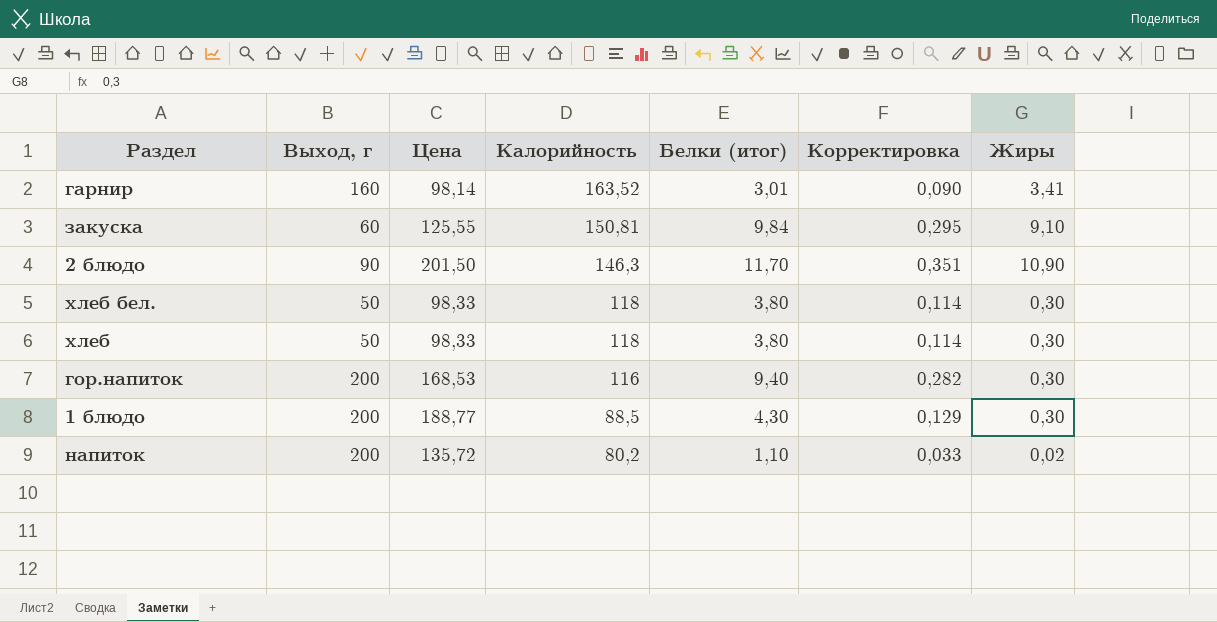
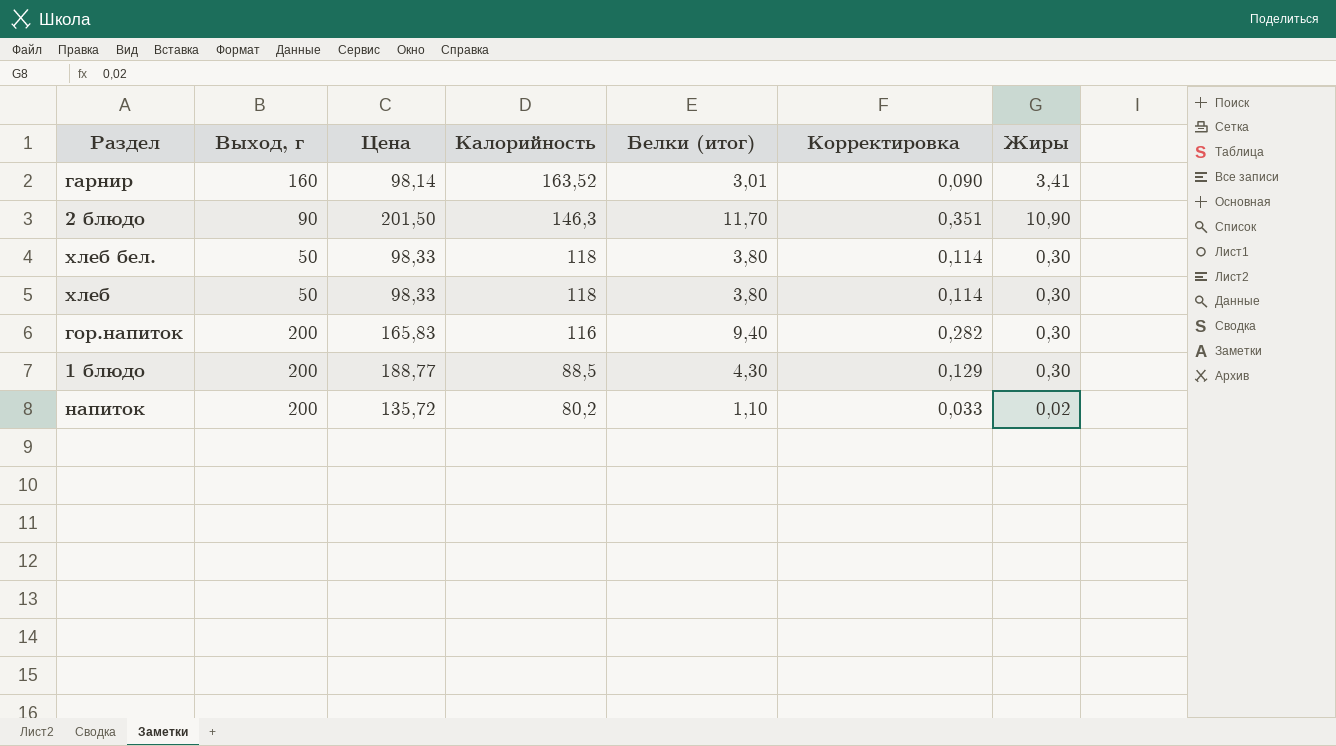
row закуска: 60 | 125,55 | 150,81 | 9,84 | 0,295 | 9,10 -> none
гор.напиток | Цена: 168,53 -> 165,83

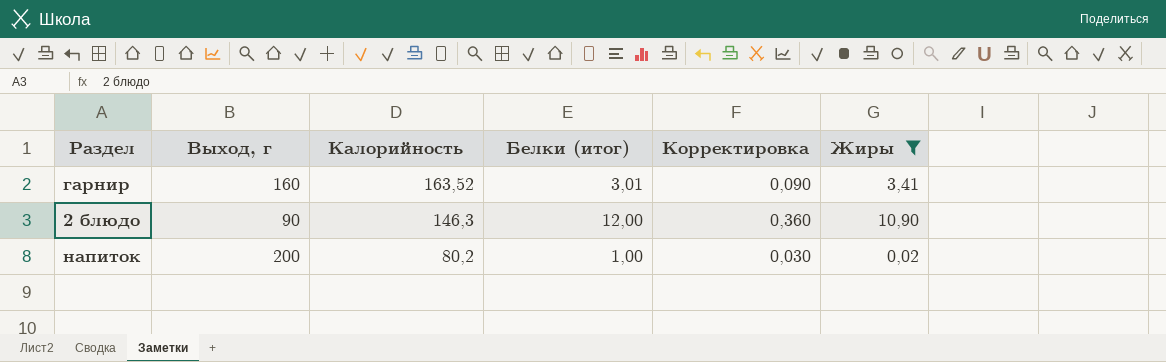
filter: none -> Жиры != 0,30
column Цена | position: 3 -> none
2 блюдо | Белки (итог): 11,70 -> 12,00
2 блюдо | Корректировка: 0,351 -> 0,360
напиток | Белки (итог): 1,10 -> 1,00
напиток | Корректировка: 0,033 -> 0,030

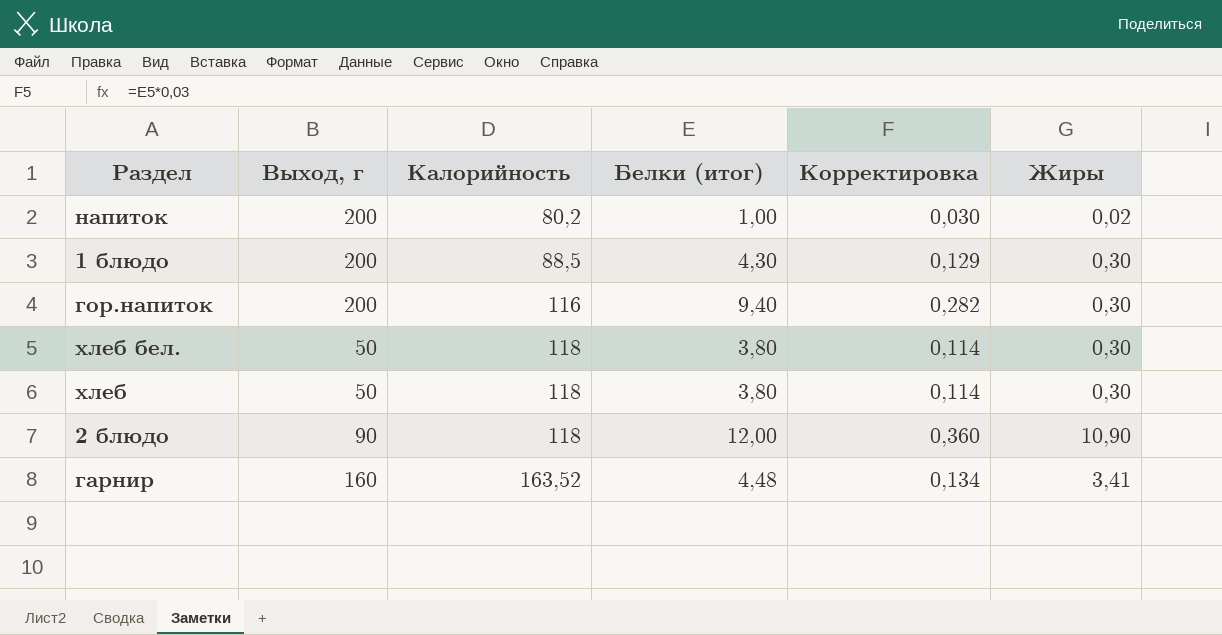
filter: Жиры != 0,30 -> none
row order: Калорийность descending -> Калорийность ascending
2 блюдо | Калорийность: 146,3 -> 118
гарнир | Белки (итог): 3,01 -> 4,48
гарнир | Корректировка: 0,090 -> 0,134

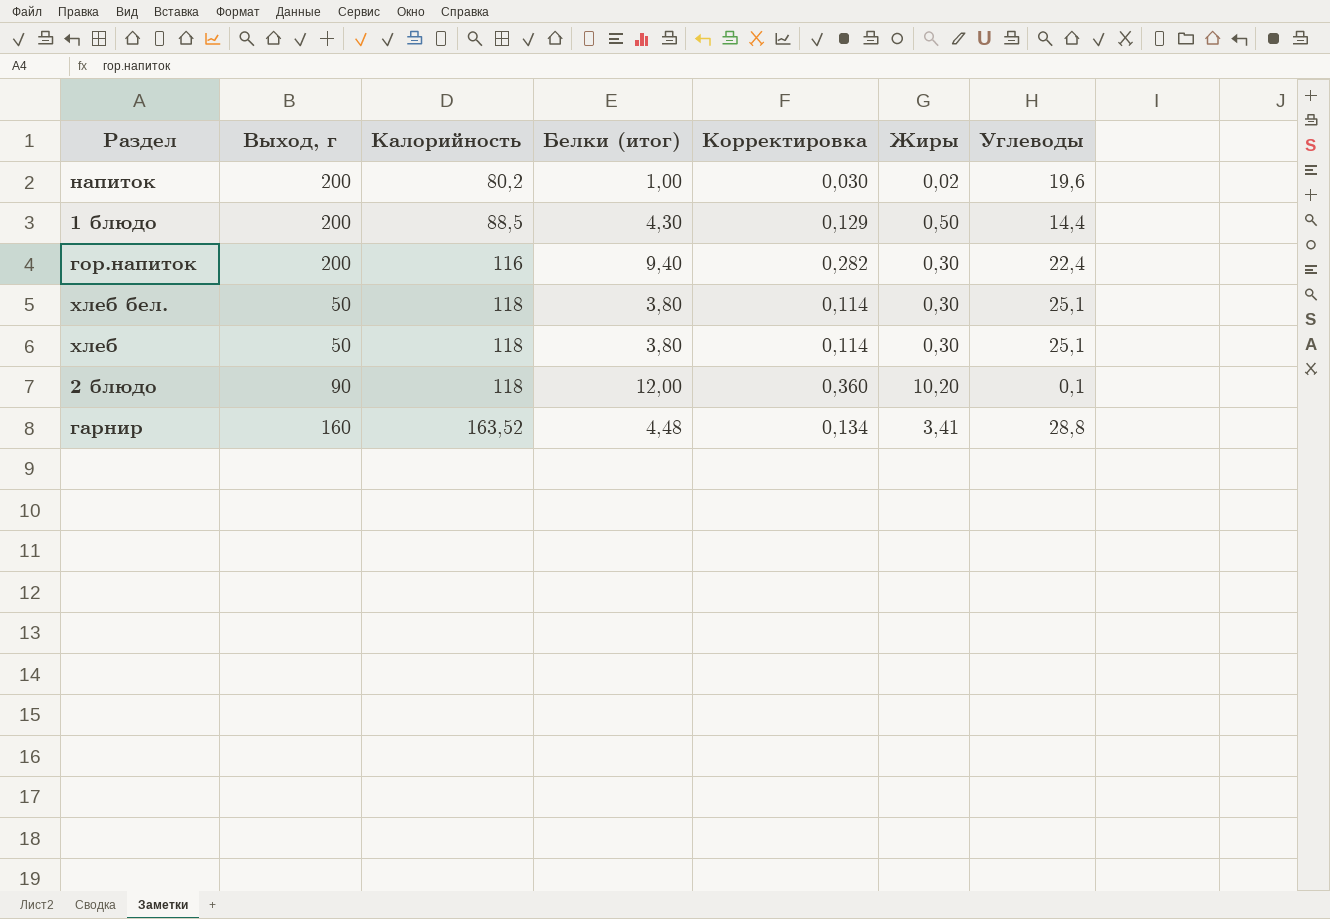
column Углеводы | position: none -> 7
1 блюдо | Жиры: 0,30 -> 0,50
2 блюдо | Жиры: 10,90 -> 10,20

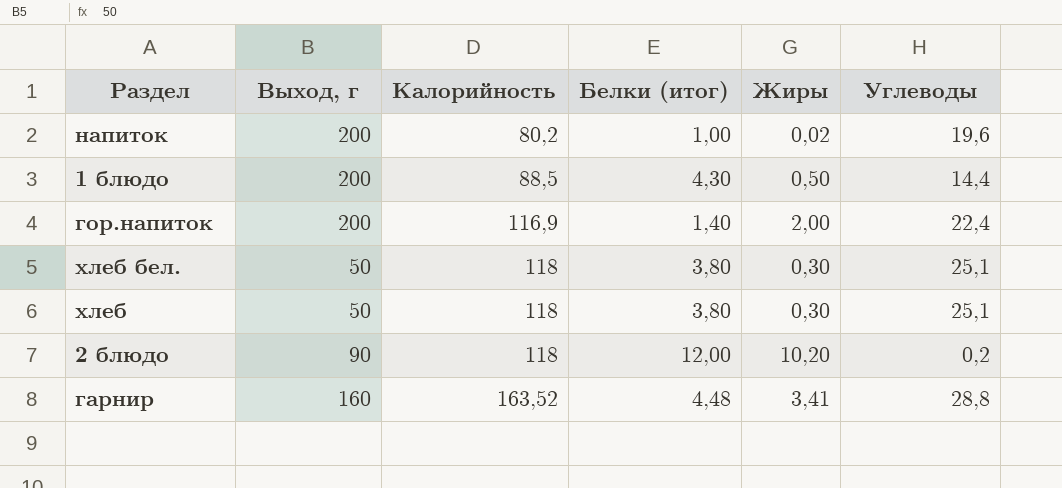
column Корректировка | formula: [Белки (итог)] * 0,03 -> none
гор.напиток | Калорийность: 116 -> 116,9
гор.напиток | Белки (итог): 9,40 -> 1,40
гор.напиток | Жиры: 0,30 -> 2,00
2 блюдо | Углеводы: 0,1 -> 0,2

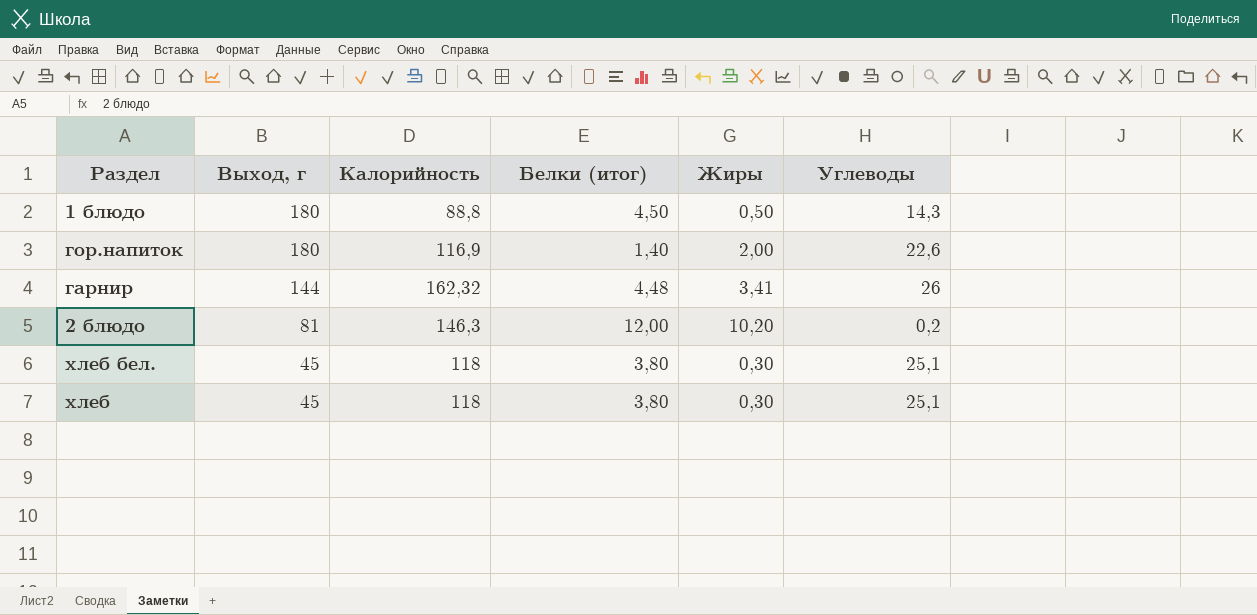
row order: Калорийность ascending -> Выход, г descending
row напиток: 200 | 80,2 | 1,00 | 0,02 | 19,6 -> none
1 блюдо | Выход, г: 200 -> 180
1 блюдо | Калорийность: 88,5 -> 88,8
1 блюдо | Белки (итог): 4,30 -> 4,50
1 блюдо | Углеводы: 14,4 -> 14,3
гор.напиток | Выход, г: 200 -> 180
гор.напиток | Углеводы: 22,4 -> 22,6
гарнир | Выход, г: 160 -> 144
гарнир | Калорийность: 163,52 -> 162,32
гарнир | Углеводы: 28,8 -> 26
2 блюдо | Выход, г: 90 -> 81
2 блюдо | Калорийность: 118 -> 146,3
хлеб бел. | Выход, г: 50 -> 45
хлеб | Выход, г: 50 -> 45

